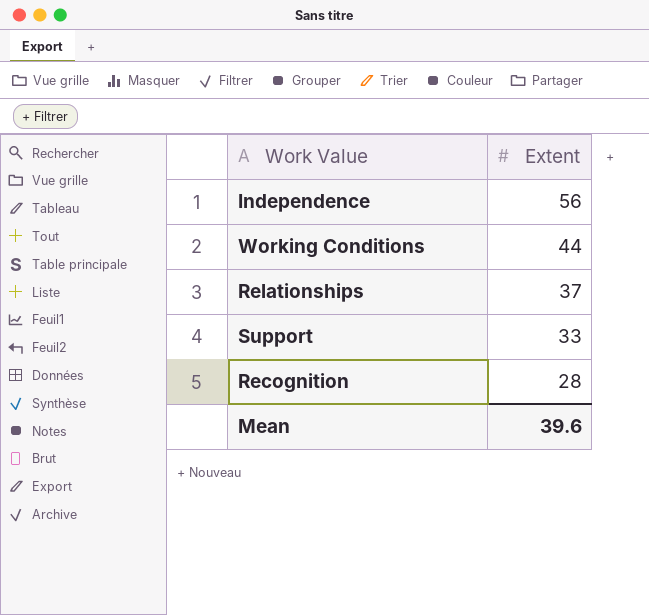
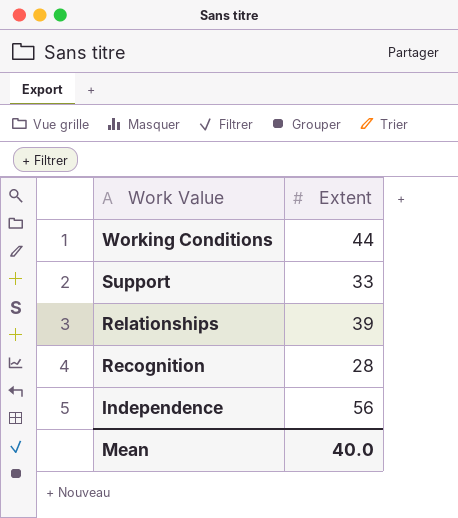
row order: Extent descending -> Work Value descending
Relationships | Extent: 37 -> 39
Mean | Extent: 39.6 -> 40.0

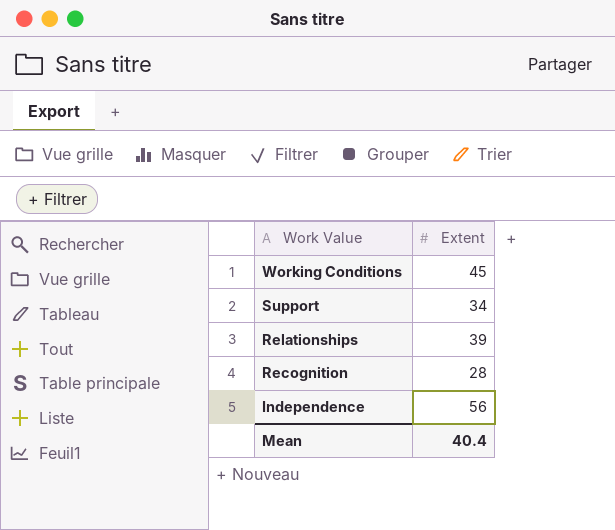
Working Conditions | Extent: 44 -> 45
Support | Extent: 33 -> 34
Mean | Extent: 40.0 -> 40.4

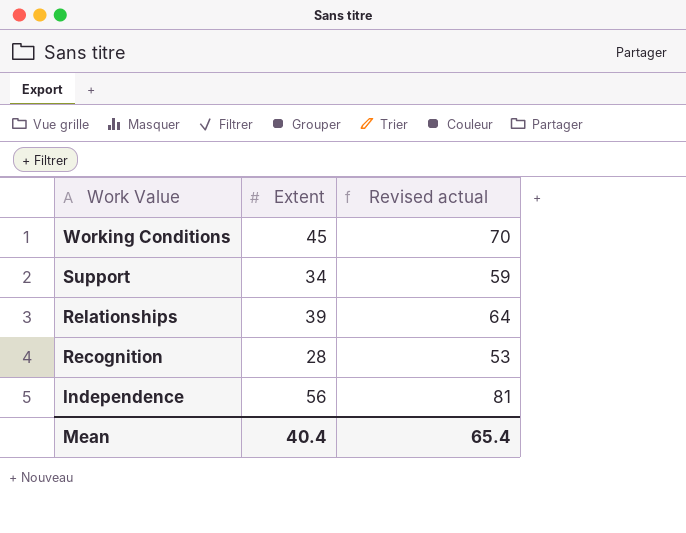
column Revised actual | formula: none -> [Extent] + 25

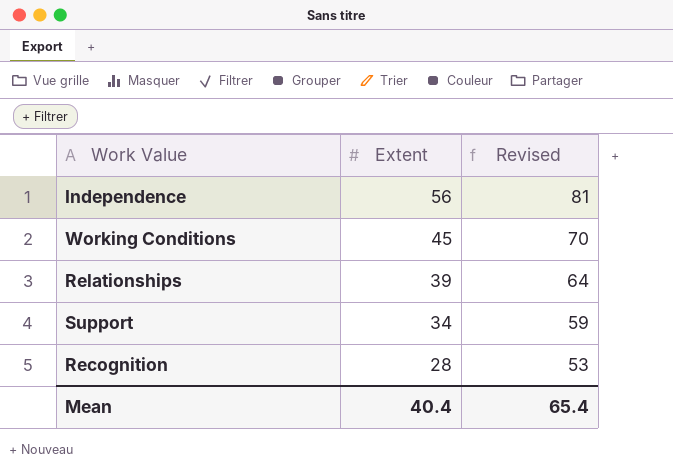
row order: Work Value descending -> Extent descending
column name: Revised actual -> Revised

